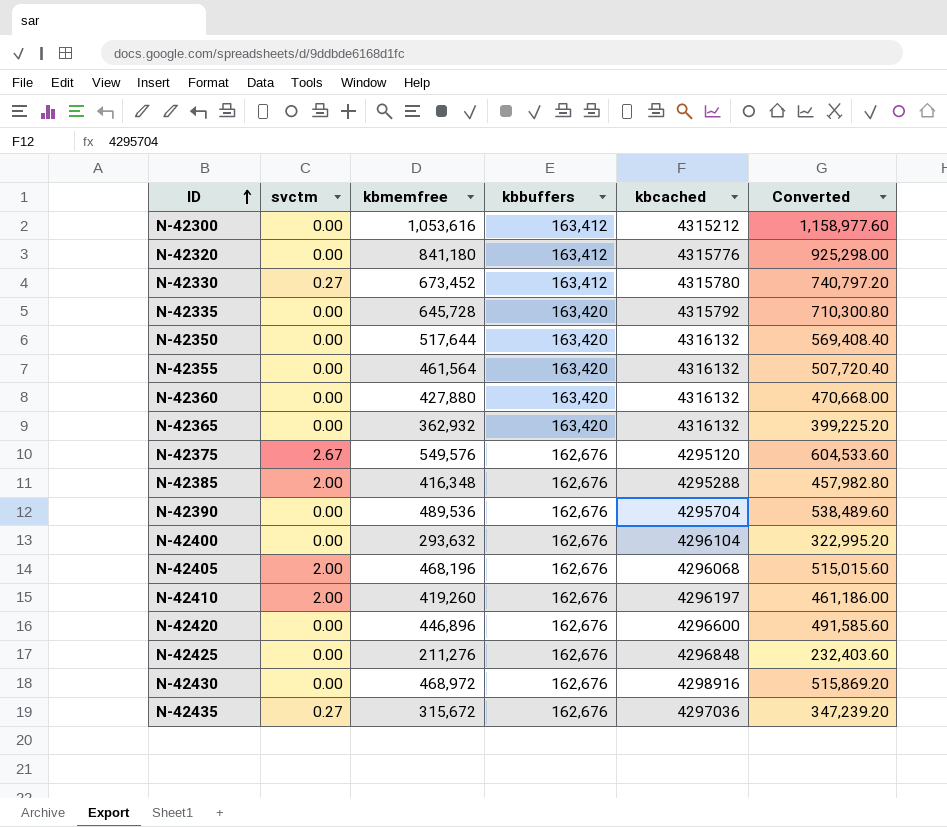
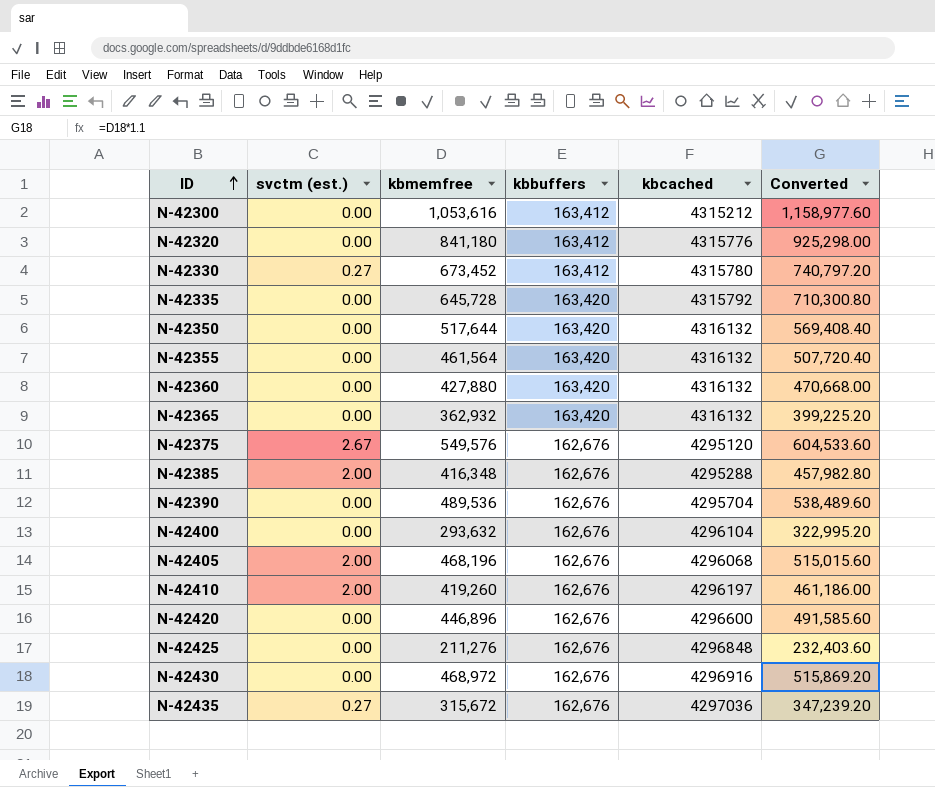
column name: svctm -> svctm (est.)
N-42430 | kbcached: 4298916 -> 4296916

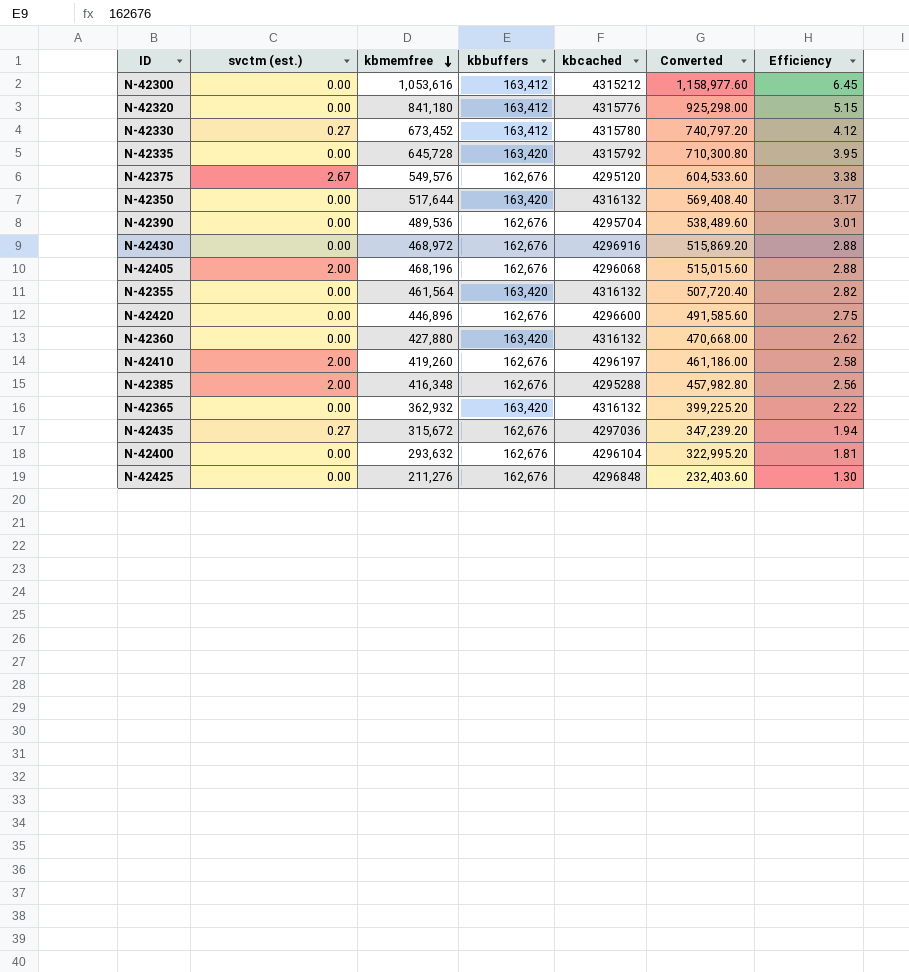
row order: ID ascending -> kbmemfree descending
column Efficiency | formula: none -> [kbmemfree] / [kbbuffers]

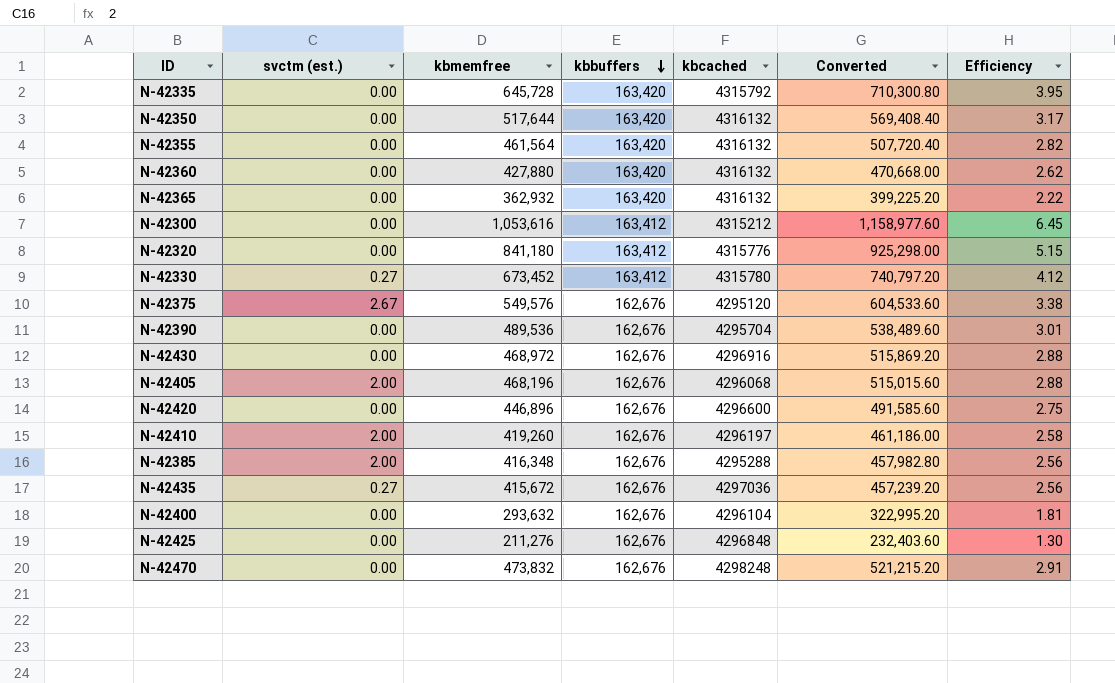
row order: kbmemfree descending -> kbbuffers descending
N-42435 | kbmemfree: 315,672 -> 415,672
N-42435 | Converted: 347,239.20 -> 457,239.20
N-42435 | Efficiency: 1.94 -> 2.56
row N-42470: none -> 0.00 | 473,832 | 162,676 | 4298248 | 521,215.20 | 2.91

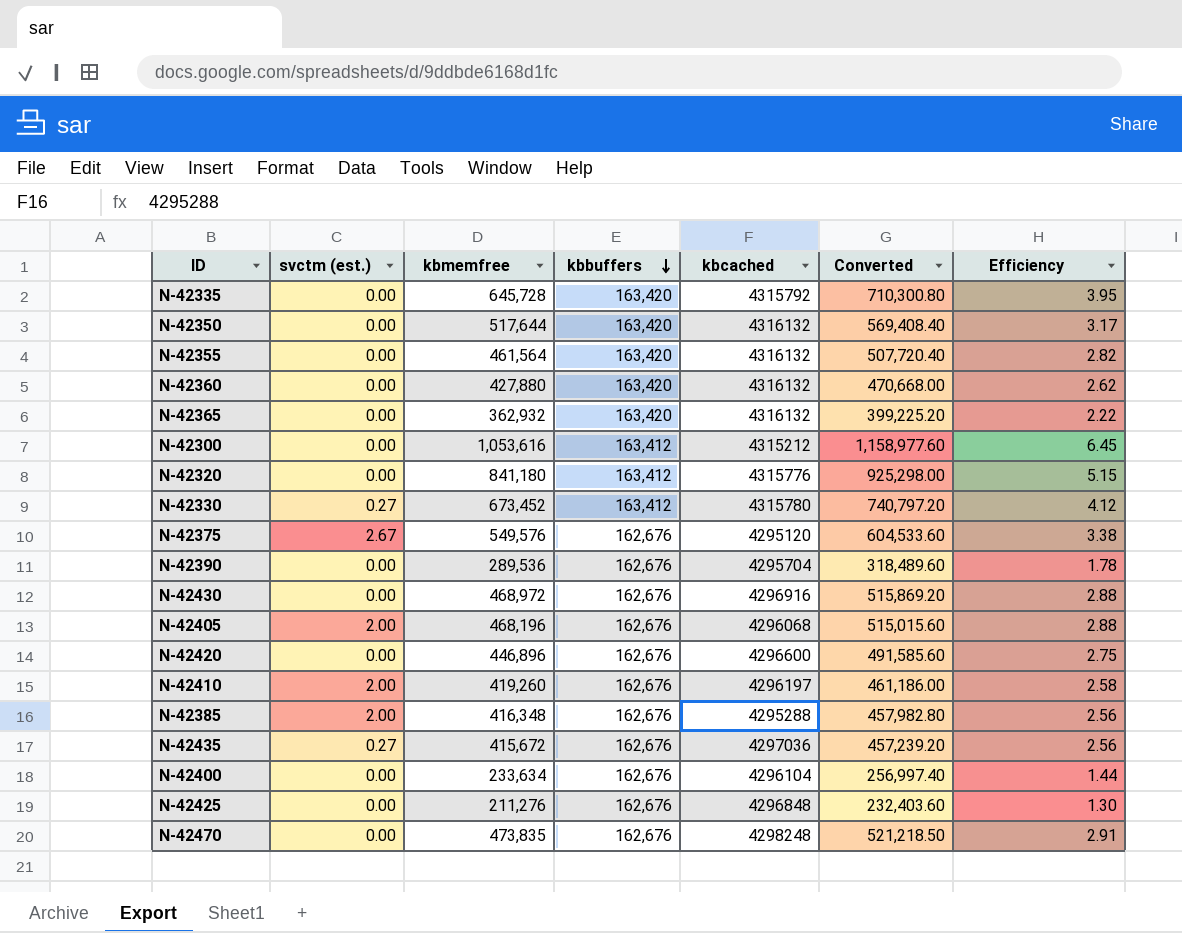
N-42390 | kbmemfree: 489,536 -> 289,536
N-42390 | Converted: 538,489.60 -> 318,489.60
N-42390 | Efficiency: 3.01 -> 1.78
N-42400 | kbmemfree: 293,632 -> 233,634
N-42400 | Converted: 322,995.20 -> 256,997.40
N-42400 | Efficiency: 1.81 -> 1.44
N-42470 | kbmemfree: 473,832 -> 473,835
N-42470 | Converted: 521,215.20 -> 521,218.50

